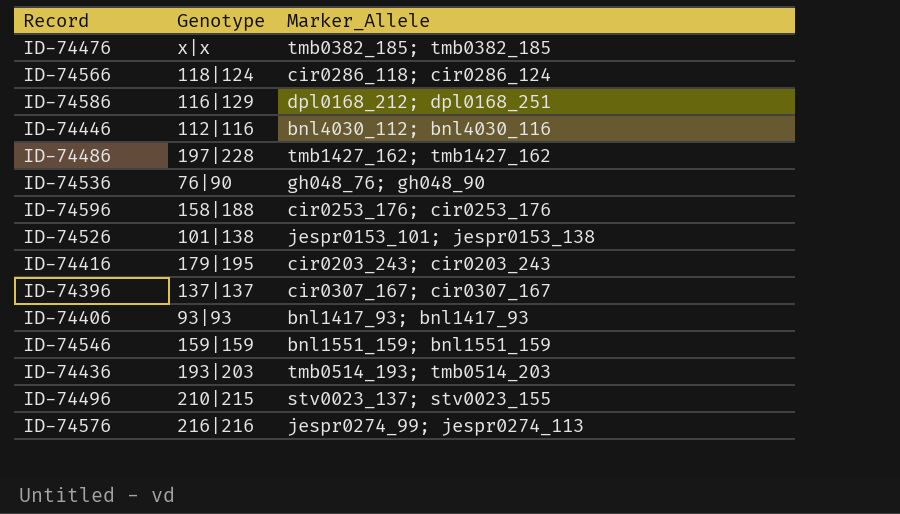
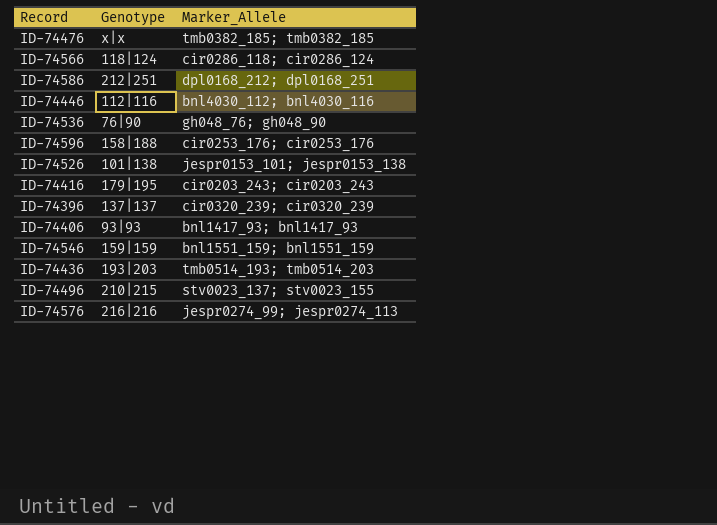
row ID-74486: 197|228 | tmb1427_162; tmb1427_162 -> none
ID-74586 | Genotype: 116|129 -> 212|251
ID-74396 | Marker_Allele: cir0307_167; cir0307_167 -> cir0320_239; cir0320_239

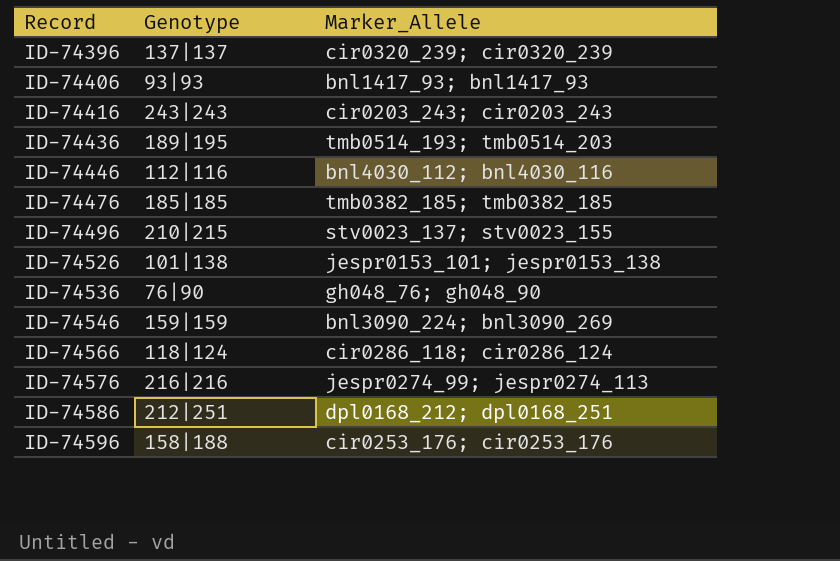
row order: none -> Record ascending
ID-74416 | Genotype: 179|195 -> 243|243
ID-74436 | Genotype: 193|203 -> 189|195
ID-74476 | Genotype: x|x -> 185|185
ID-74546 | Marker_Allele: bnl1551_159; bnl1551_159 -> bnl3090_224; bnl3090_269

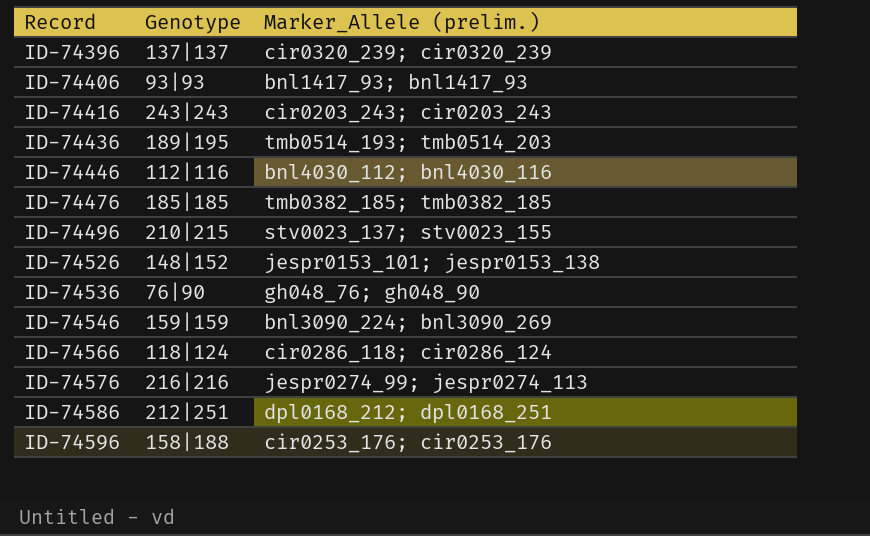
column name: Marker_Allele -> Marker_Allele (prelim.)
ID-74526 | Genotype: 101|138 -> 148|152

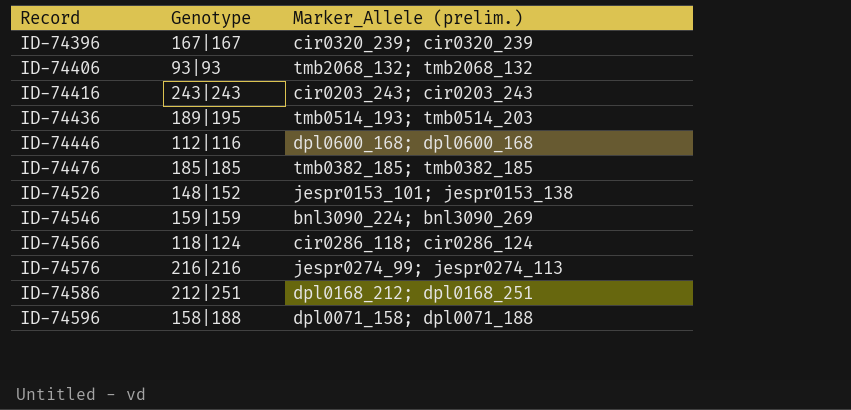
row ID-74496: 210|215 | stv0023_137; stv0023_155 -> none
row ID-74536: 76|90 | gh048_76; gh048_90 -> none
ID-74396 | Genotype: 137|137 -> 167|167
ID-74406 | Marker_Allele (prelim.): bnl1417_93; bnl1417_93 -> tmb2068_132; tmb2068_132
ID-74446 | Marker_Allele (prelim.): bnl4030_112; bnl4030_116 -> dpl0600_168; dpl0600_168
ID-74596 | Marker_Allele (prelim.): cir0253_176; cir0253_176 -> dpl0071_158; dpl0071_188

